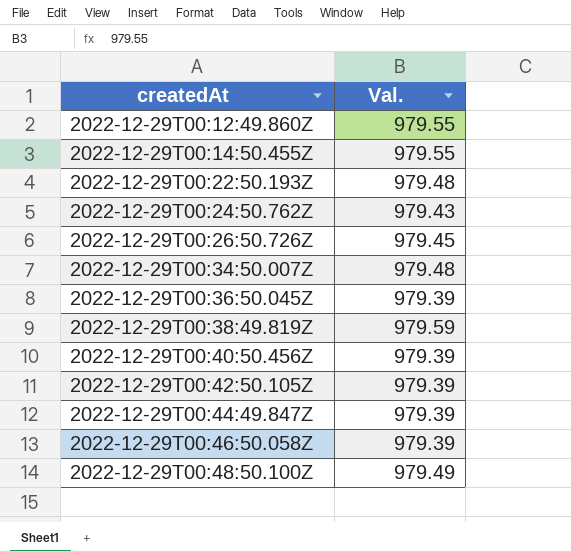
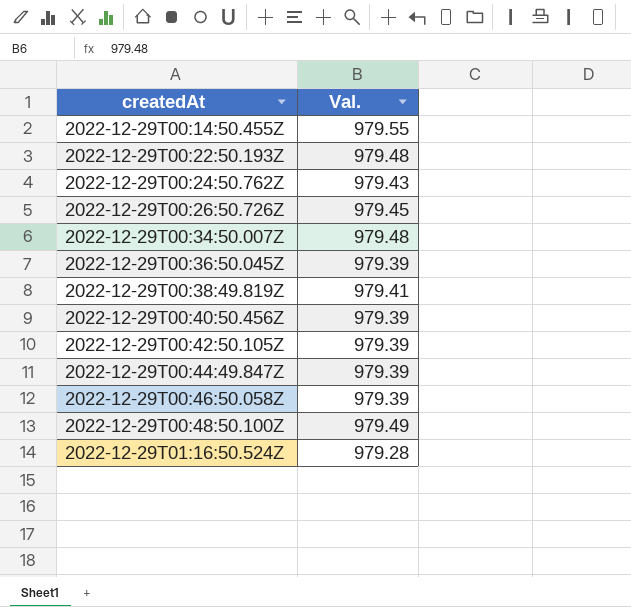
row 2022-12-29T00:12:49.860Z: 979.55 -> none
2022-12-29T00:38:49.819Z | Val.: 979.59 -> 979.41
row 2022-12-29T01:16:50.524Z: none -> 979.28

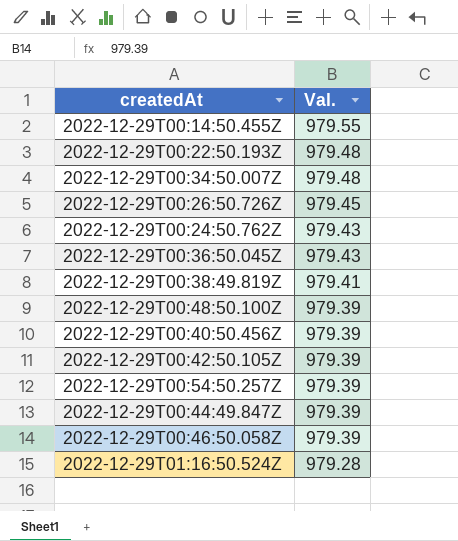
row order: createdAt ascending -> Val. descending
2022-12-29T00:36:50.045Z | Val.: 979.39 -> 979.43
2022-12-29T00:48:50.100Z | Val.: 979.49 -> 979.39
row 2022-12-29T00:54:50.257Z: none -> 979.39

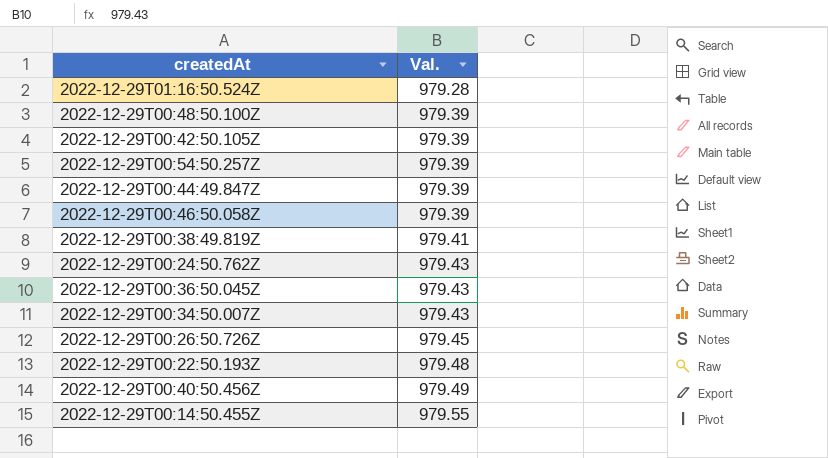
row order: Val. descending -> Val. ascending
2022-12-29T00:34:50.007Z | Val.: 979.48 -> 979.43
2022-12-29T00:40:50.456Z | Val.: 979.39 -> 979.49

